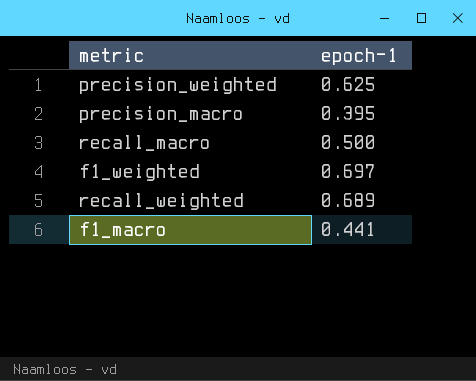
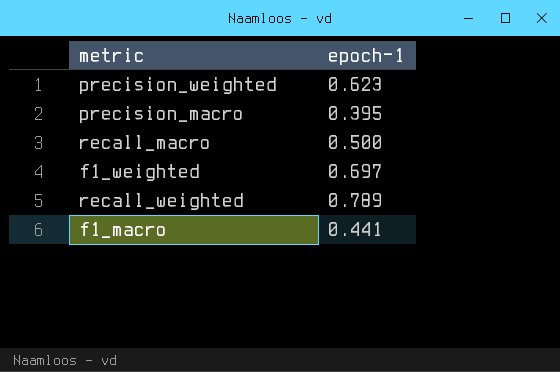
precision_weighted | epoch-1: 0.625 -> 0.623
recall_weighted | epoch-1: 0.689 -> 0.789

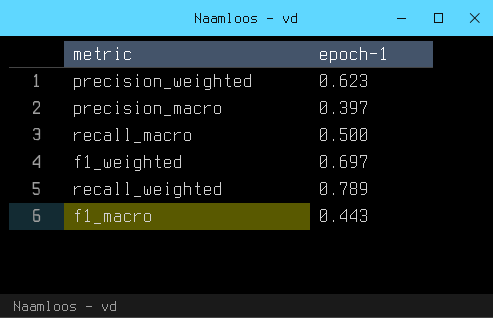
precision_macro | epoch-1: 0.395 -> 0.397
f1_macro | epoch-1: 0.441 -> 0.443

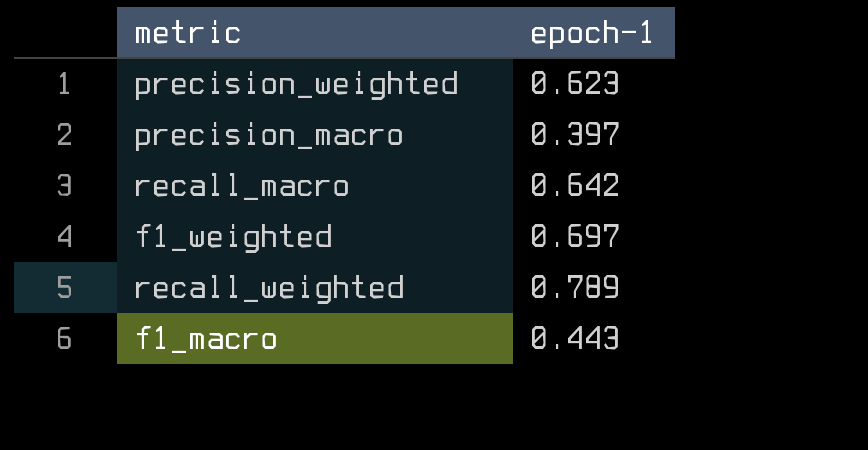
recall_macro | epoch-1: 0.500 -> 0.642

